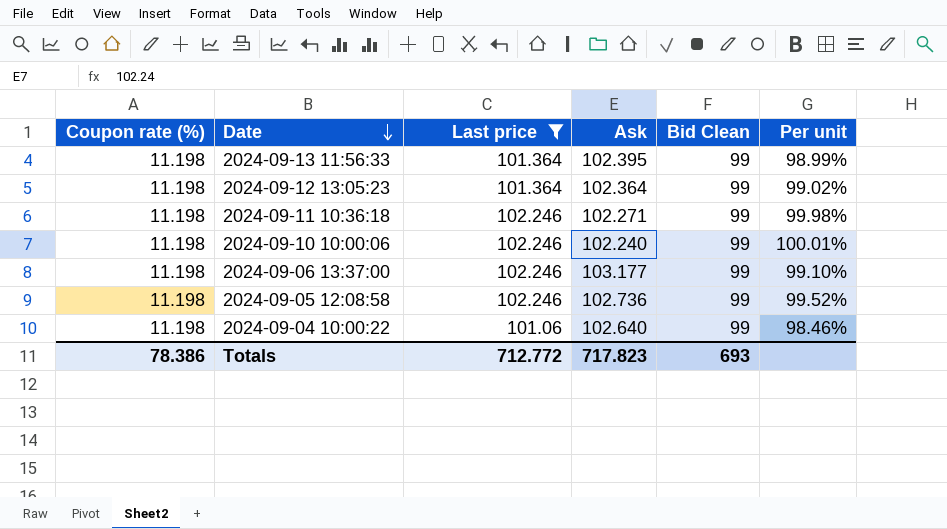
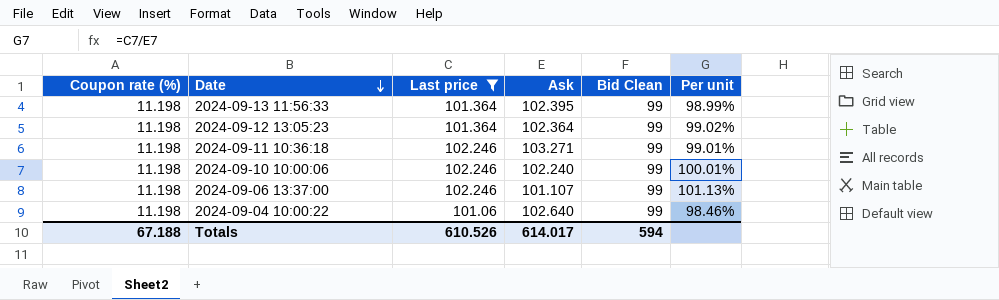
row 2024-09-05 12:08:58: 11.198 | 102.246 | 102.736 | 99 | 99.52% -> none
2024-09-11 10:36:18 | Ask: 102.271 -> 103.271
2024-09-11 10:36:18 | Per unit: 99.98% -> 99.01%
2024-09-06 13:37:00 | Ask: 103.177 -> 101.107
2024-09-06 13:37:00 | Per unit: 99.10% -> 101.13%
Totals | Coupon rate (%): 78.386 -> 67.188
Totals | Last price: 712.772 -> 610.526
Totals | Ask: 717.823 -> 614.017
Totals | Bid Clean: 693 -> 594

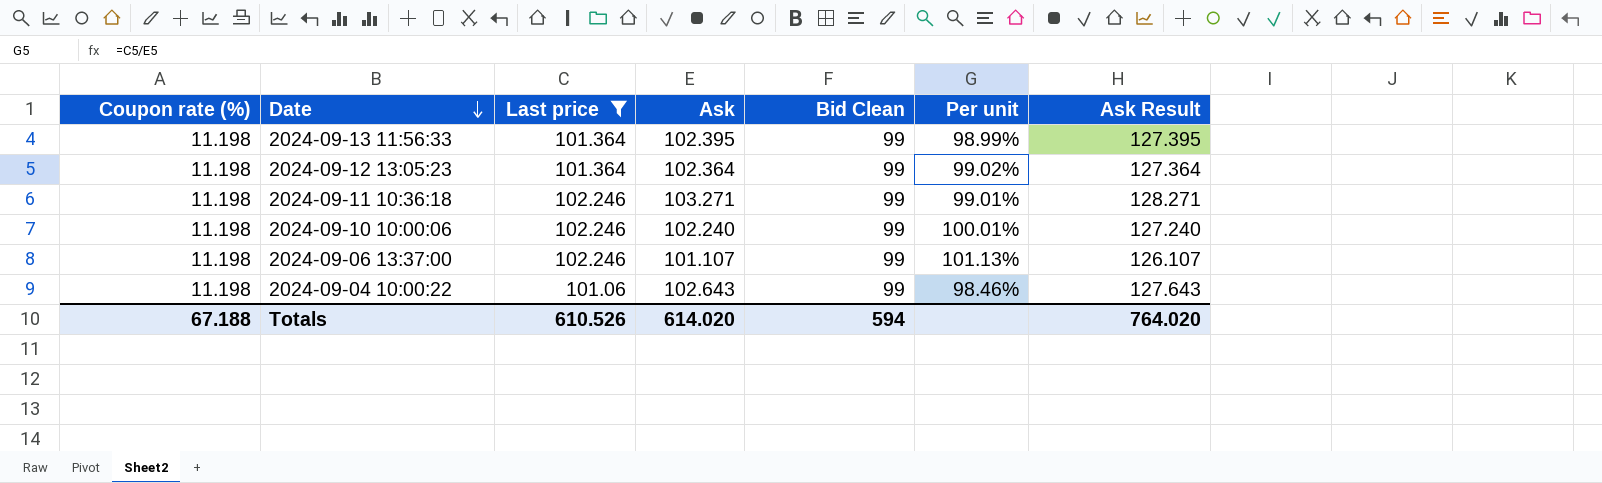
column Ask Result | formula: none -> [Ask] + 25
2024-09-04 10:00:22 | Ask: 102.640 -> 102.643
Totals | Ask: 614.017 -> 614.020

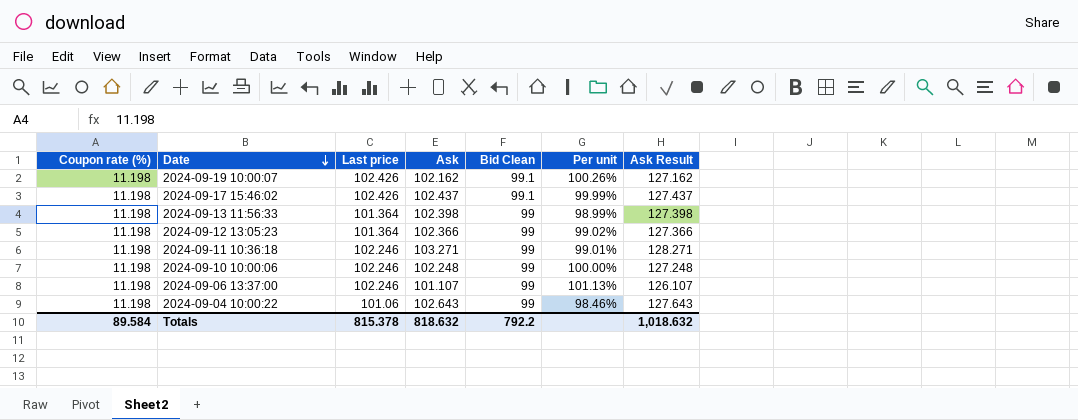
filter: Last price != 102.426 -> none
2024-09-13 11:56:33 | Ask: 102.395 -> 102.398
2024-09-13 11:56:33 | Ask Result: 127.395 -> 127.398
2024-09-12 13:05:23 | Ask: 102.364 -> 102.366
2024-09-12 13:05:23 | Ask Result: 127.364 -> 127.366
2024-09-10 10:00:06 | Ask: 102.240 -> 102.248
2024-09-10 10:00:06 | Per unit: 100.01% -> 100.00%
2024-09-10 10:00:06 | Ask Result: 127.240 -> 127.248
Totals | Coupon rate (%): 67.188 -> 89.584
Totals | Last price: 610.526 -> 815.378
Totals | Ask: 614.020 -> 818.632
Totals | Bid Clean: 594 -> 792.2
Totals | Ask Result: 764.020 -> 1,018.632

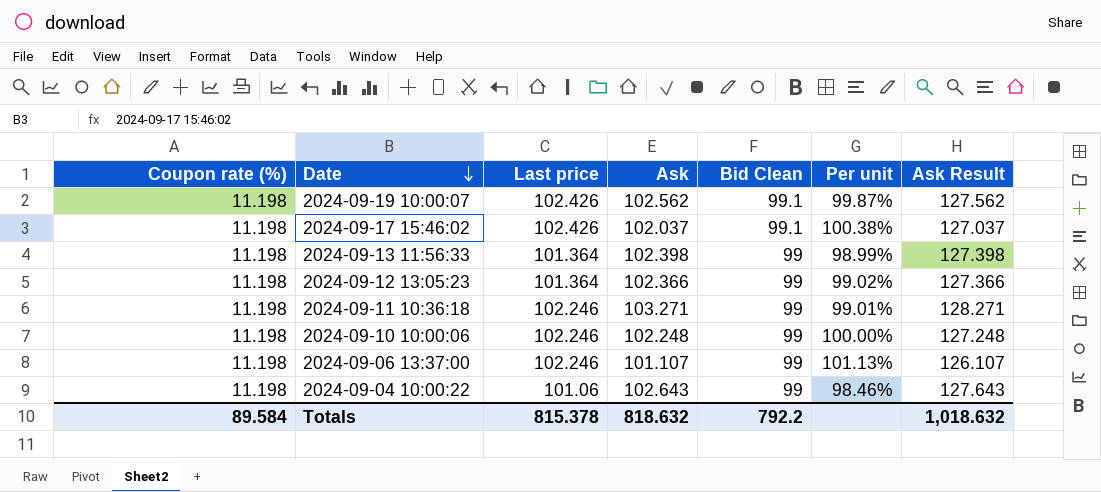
2024-09-19 10:00:07 | Ask: 102.162 -> 102.562
2024-09-19 10:00:07 | Per unit: 100.26% -> 99.87%
2024-09-19 10:00:07 | Ask Result: 127.162 -> 127.562
2024-09-17 15:46:02 | Ask: 102.437 -> 102.037
2024-09-17 15:46:02 | Per unit: 99.99% -> 100.38%
2024-09-17 15:46:02 | Ask Result: 127.437 -> 127.037

